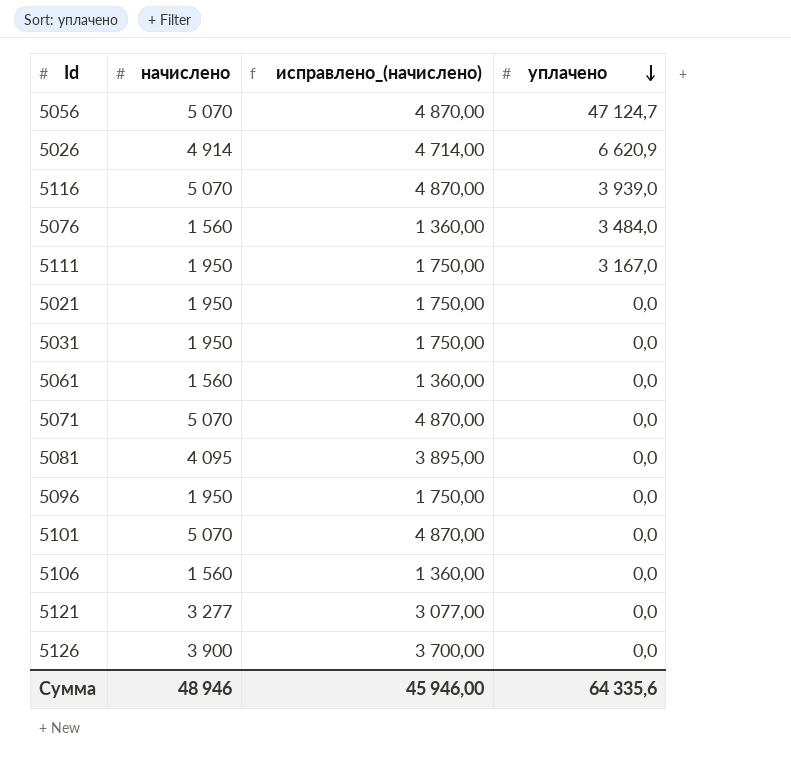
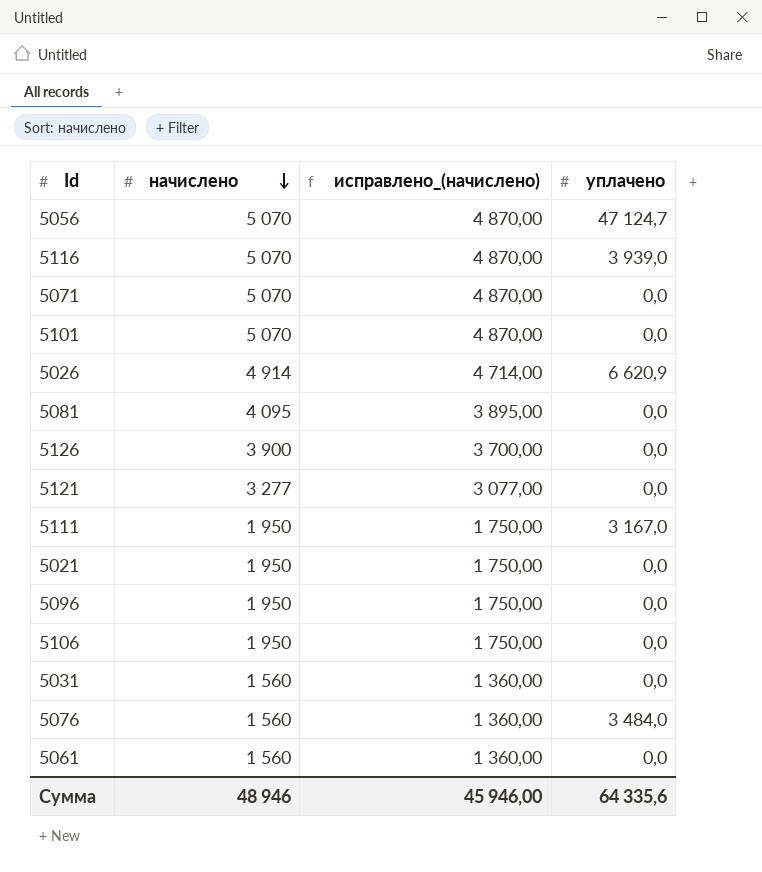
row order: уплачено descending -> начислено descending
5106 | начислено: 1 560 -> 1 950
5106 | исправлено_(начислено): 1 360,00 -> 1 750,00
5031 | начислено: 1 950 -> 1 560
5031 | исправлено_(начислено): 1 750,00 -> 1 360,00

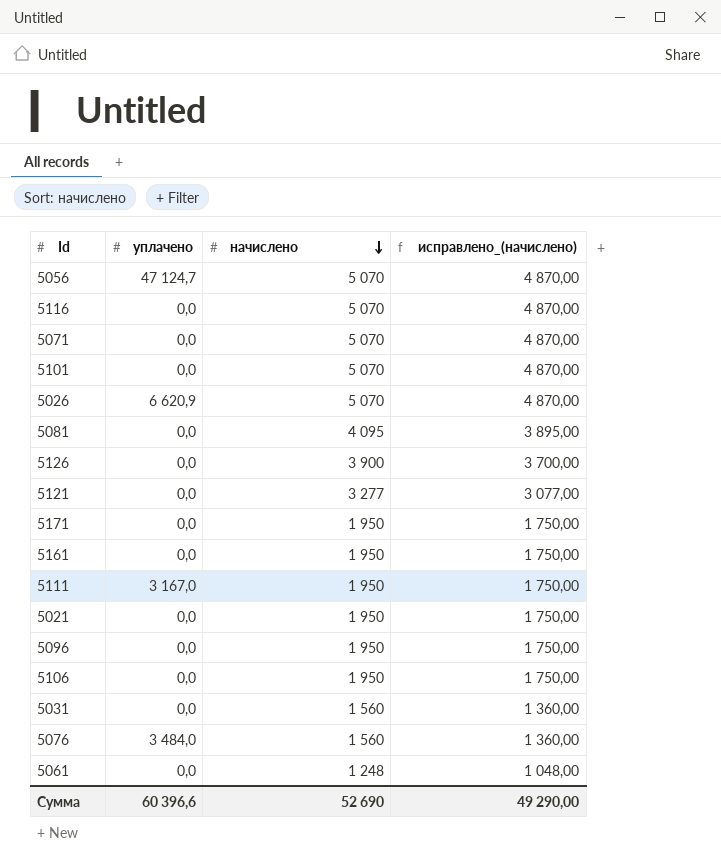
column уплачено | position: 4 -> 2
5116 | уплачено: 3 939,0 -> 0,0
5026 | начислено: 4 914 -> 5 070
5026 | исправлено_(начислено): 4 714,00 -> 4 870,00
row 5171: none -> 0,0 | 1 950 | 1 750,00
row 5161: none -> 0,0 | 1 950 | 1 750,00
5061 | начислено: 1 560 -> 1 248
5061 | исправлено_(начислено): 1 360,00 -> 1 048,00
Сумма | уплачено: 64 335,6 -> 60 396,6
Сумма | начислено: 48 946 -> 52 690
Сумма | исправлено_(начислено): 45 946,00 -> 49 290,00

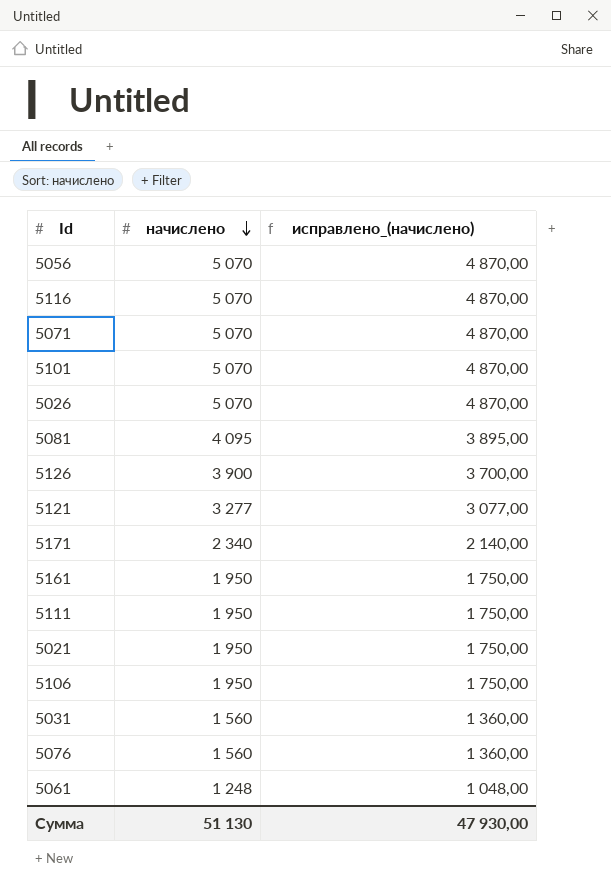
column уплачено | position: 2 -> none
row 5096: 0,0 | 1 950 | 1 750,00 -> none
5171 | начислено: 1 950 -> 2 340
5171 | исправлено_(начислено): 1 750,00 -> 2 140,00
Сумма | начислено: 52 690 -> 51 130
Сумма | исправлено_(начислено): 49 290,00 -> 47 930,00

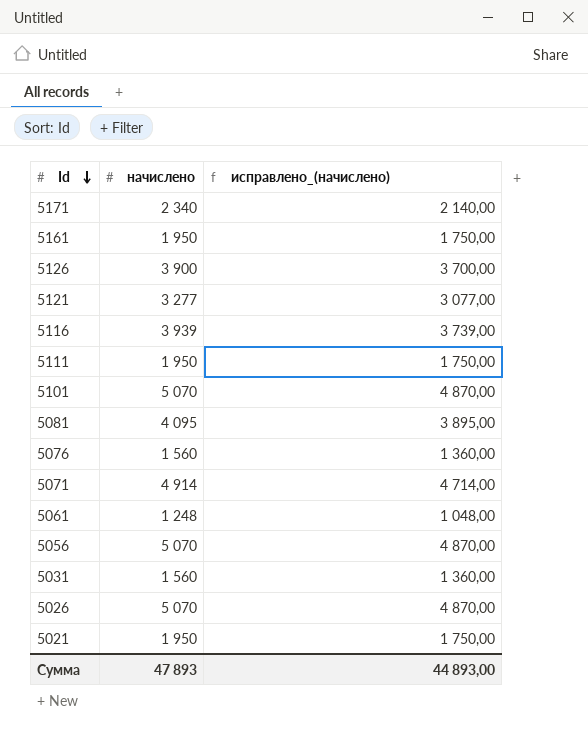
row order: начислено descending -> Id descending
row 5106: 1 950 | 1 750,00 -> none
5116 | начислено: 5 070 -> 3 939
5116 | исправлено_(начислено): 4 870,00 -> 3 739,00
5071 | начислено: 5 070 -> 4 914
5071 | исправлено_(начислено): 4 870,00 -> 4 714,00
Сумма | начислено: 51 130 -> 47 893
Сумма | исправлено_(начислено): 47 930,00 -> 44 893,00

